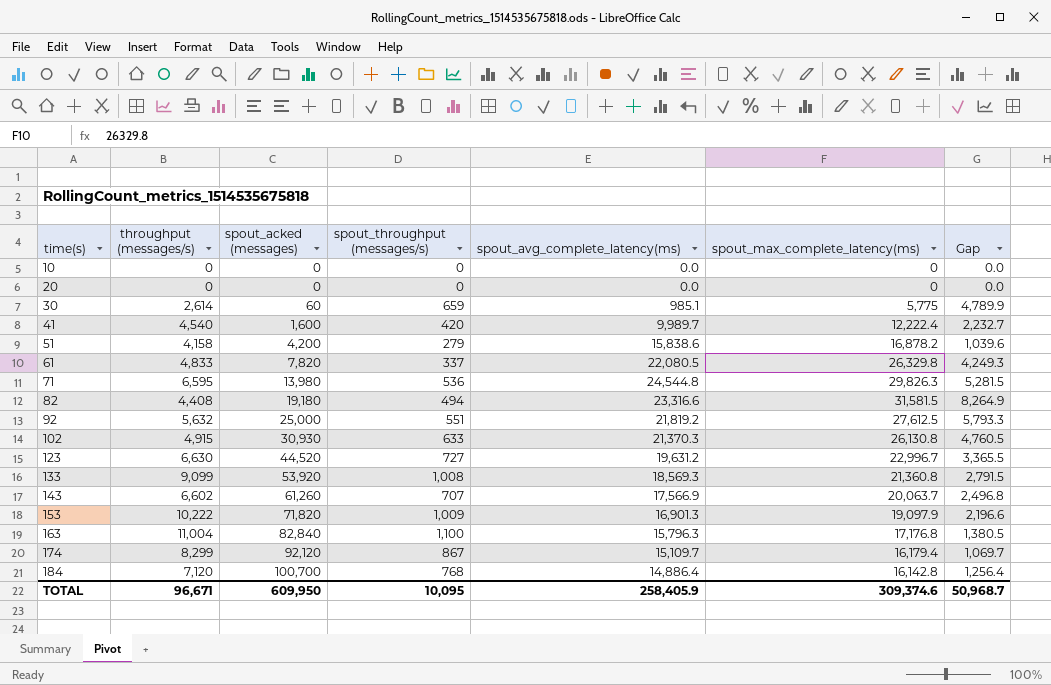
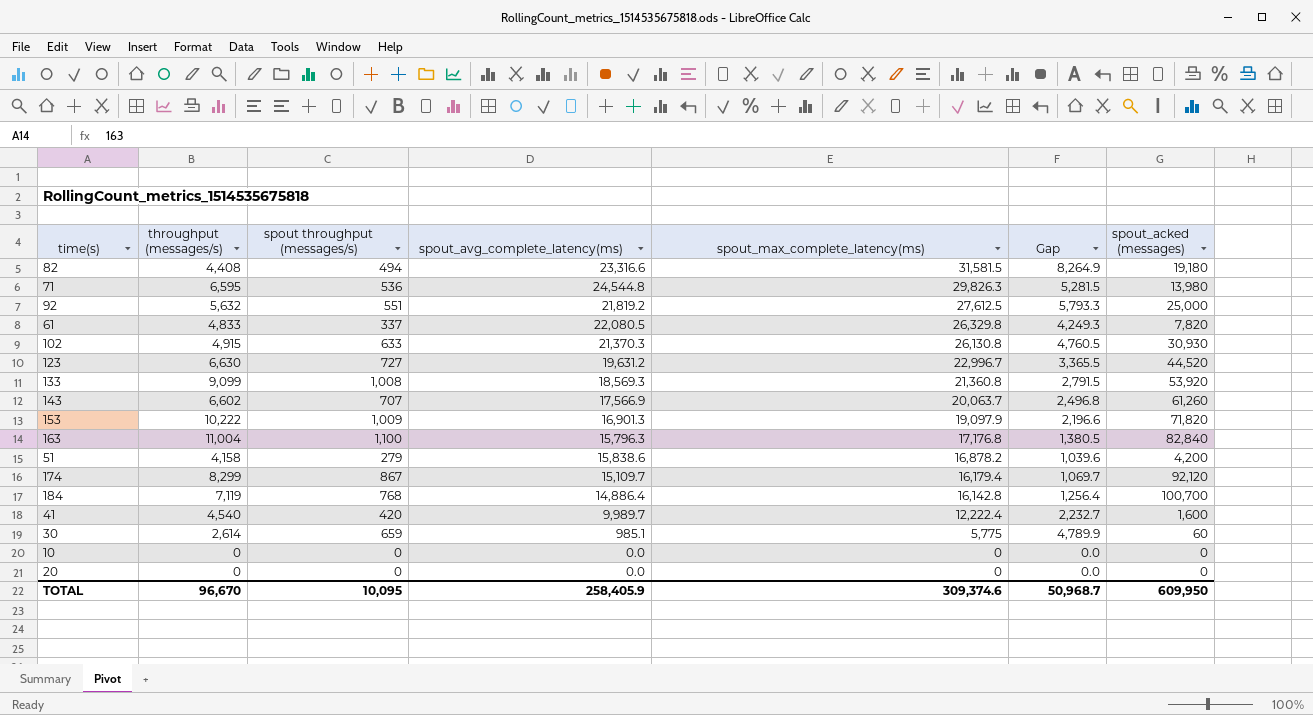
row order: time(s) ascending -> spout_max_complete_latency(ms) descending
column name: spout_throughput (messages/s) -> spout throughput (messages/s)
column spout_acked (messages) | position: 3 -> 7
184 | throughput (messages/s): 7,120 -> 7,119
TOTAL | throughput (messages/s): 96,671 -> 96,670

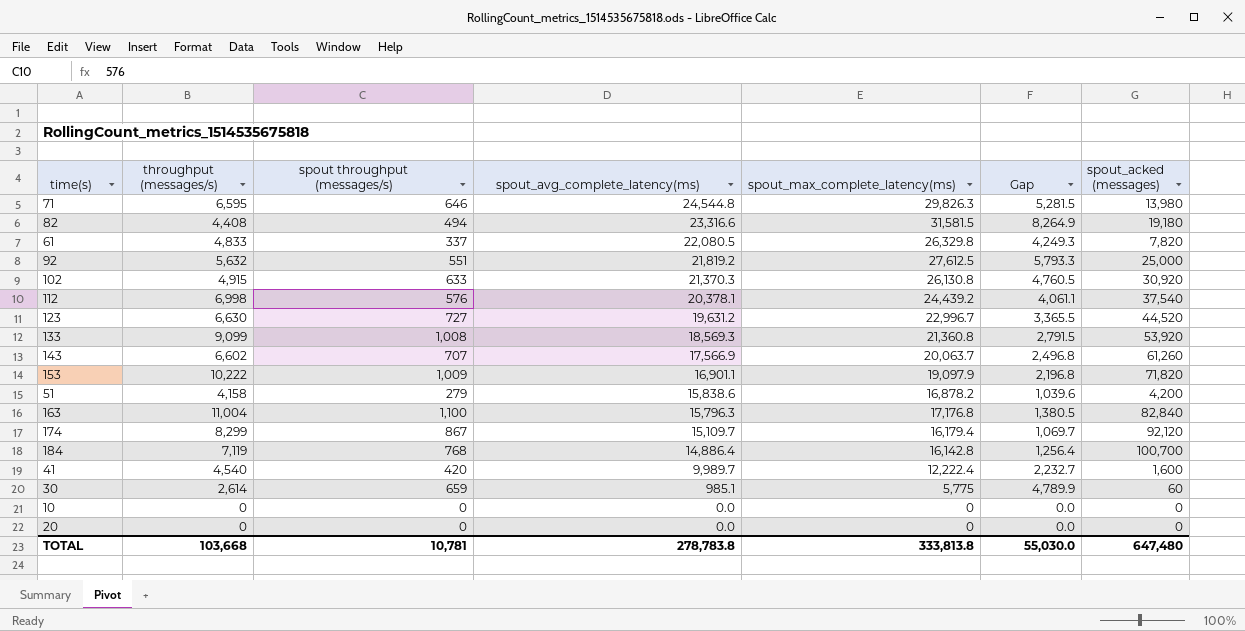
row order: spout_max_complete_latency(ms) descending -> spout_avg_complete_latency(ms) descending
71 | spout throughput (messages/s): 536 -> 646
102 | spout_acked (messages): 30,930 -> 30,920
row 112: none -> 6,998 | 576 | 20,378.1 | 24,439.2 | 4,061.1 | 37,540
153 | spout_avg_complete_latency(ms): 16,901.3 -> 16,901.1
153 | Gap: 2,196.6 -> 2,196.8
TOTAL | throughput (messages/s): 96,670 -> 103,668
TOTAL | spout throughput (messages/s): 10,095 -> 10,781
TOTAL | spout_avg_complete_latency(ms): 258,405.9 -> 278,783.8
TOTAL | spout_max_complete_latency(ms): 309,374.6 -> 333,813.8
TOTAL | Gap: 50,968.7 -> 55,030.0
TOTAL | spout_acked (messages): 609,950 -> 647,480

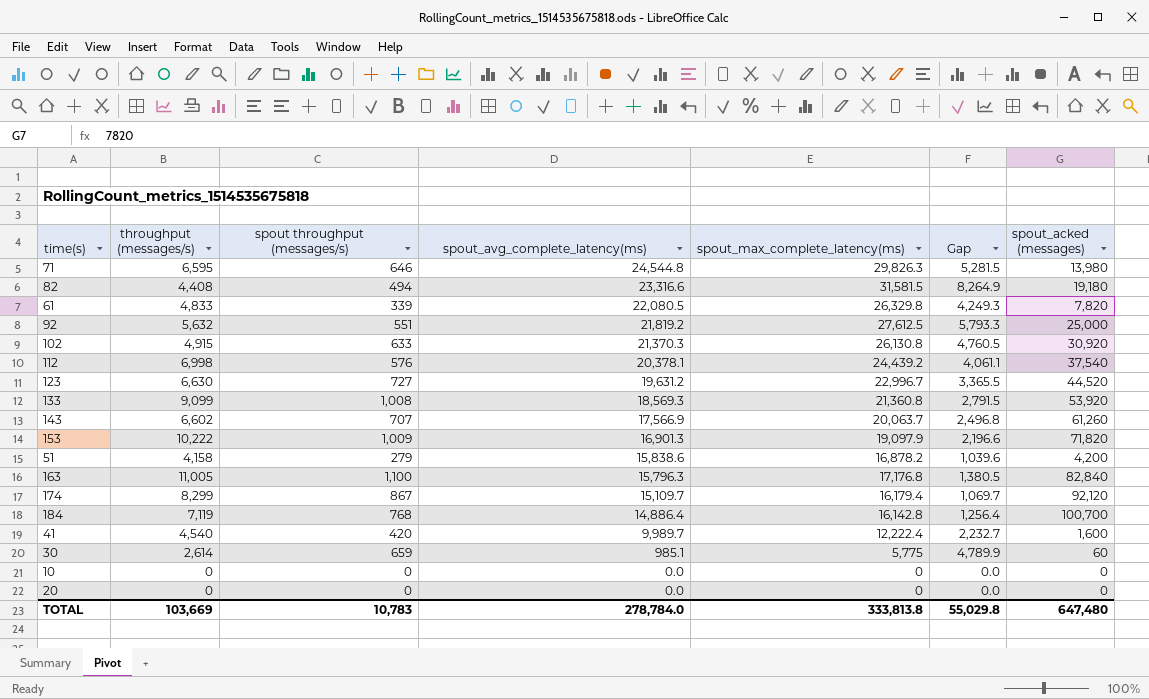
61 | spout throughput (messages/s): 337 -> 339
153 | spout_avg_complete_latency(ms): 16,901.1 -> 16,901.3
153 | Gap: 2,196.8 -> 2,196.6
163 | throughput (messages/s): 11,004 -> 11,005
TOTAL | throughput (messages/s): 103,668 -> 103,669
TOTAL | spout throughput (messages/s): 10,781 -> 10,783
TOTAL | spout_avg_complete_latency(ms): 278,783.8 -> 278,784.0
TOTAL | Gap: 55,030.0 -> 55,029.8

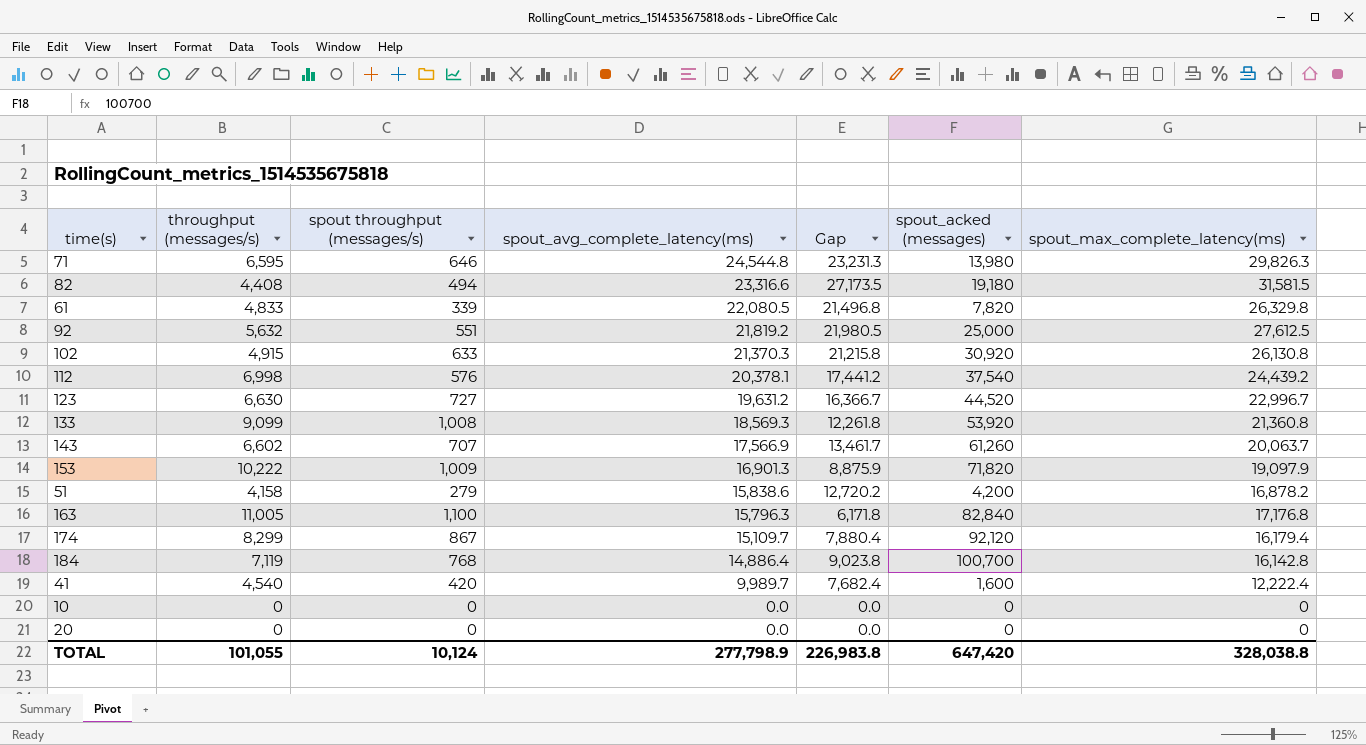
column Gap | formula: [spout_max_complete_latency(ms)] - [spout_avg_complete_latency(ms)] -> [spout_max_complete_latency(ms)] - [throughput (messages/s)]
column spout_max_complete_latency(ms) | position: 5 -> 7
row 30: 2,614 | 659 | 985.1 | 5,775 | 4,789.9 | 60 -> none
TOTAL | throughput (messages/s): 103,669 -> 101,055
TOTAL | spout throughput (messages/s): 10,783 -> 10,124
TOTAL | spout_avg_complete_latency(ms): 278,784.0 -> 277,798.9
TOTAL | Gap: 55,029.8 -> 226,983.8
TOTAL | spout_acked (messages): 647,480 -> 647,420
TOTAL | spout_max_complete_latency(ms): 333,813.8 -> 328,038.8

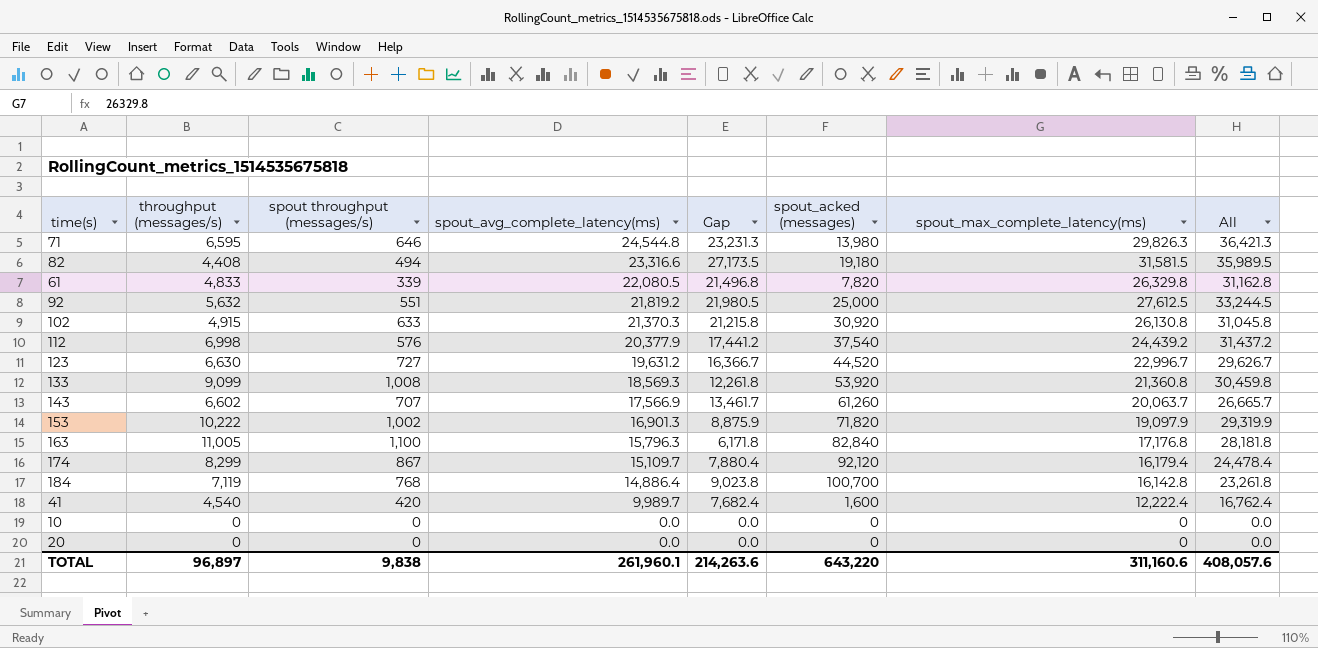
column All | formula: none -> [throughput (messages/s)] + [spout_max_complete_latency(ms)]
row 51: 4,158 | 279 | 15,838.6 | 12,720.2 | 4,200 | 16,878.2 -> none
112 | spout_avg_complete_latency(ms): 20,378.1 -> 20,377.9
153 | spout throughput (messages/s): 1,009 -> 1,002
TOTAL | throughput (messages/s): 101,055 -> 96,897
TOTAL | spout throughput (messages/s): 10,124 -> 9,838
TOTAL | spout_avg_complete_latency(ms): 277,798.9 -> 261,960.1
TOTAL | Gap: 226,983.8 -> 214,263.6
TOTAL | spout_acked (messages): 647,420 -> 643,220
TOTAL | spout_max_complete_latency(ms): 328,038.8 -> 311,160.6

